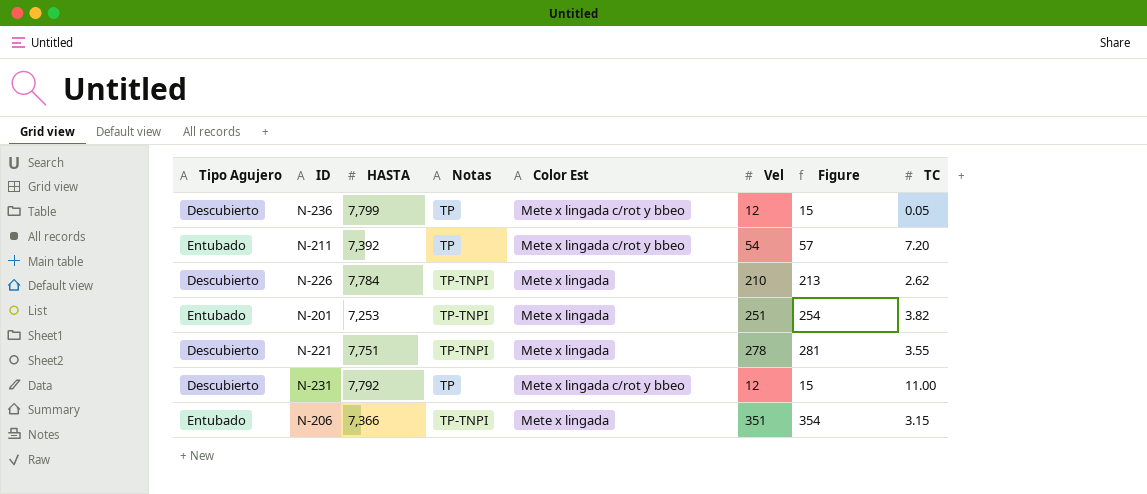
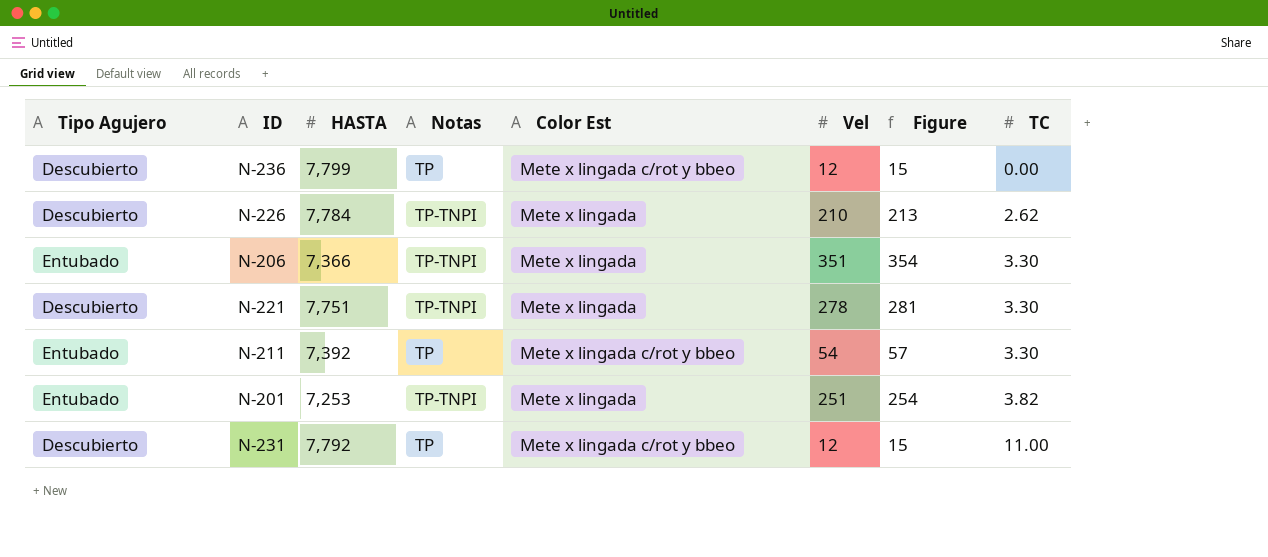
row order: none -> TC ascending
N-236 | TC: 0.05 -> 0.00
N-206 | TC: 3.15 -> 3.30
N-221 | TC: 3.55 -> 3.30
N-211 | TC: 7.20 -> 3.30

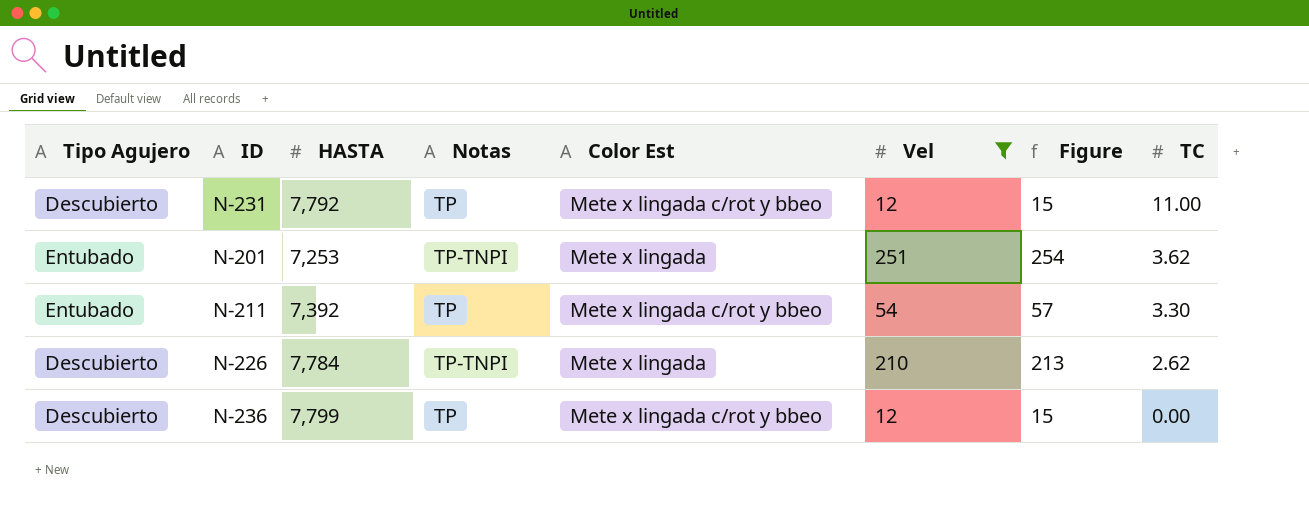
filter: none -> Vel <= 251
row order: TC ascending -> TC descending
N-201 | TC: 3.82 -> 3.62

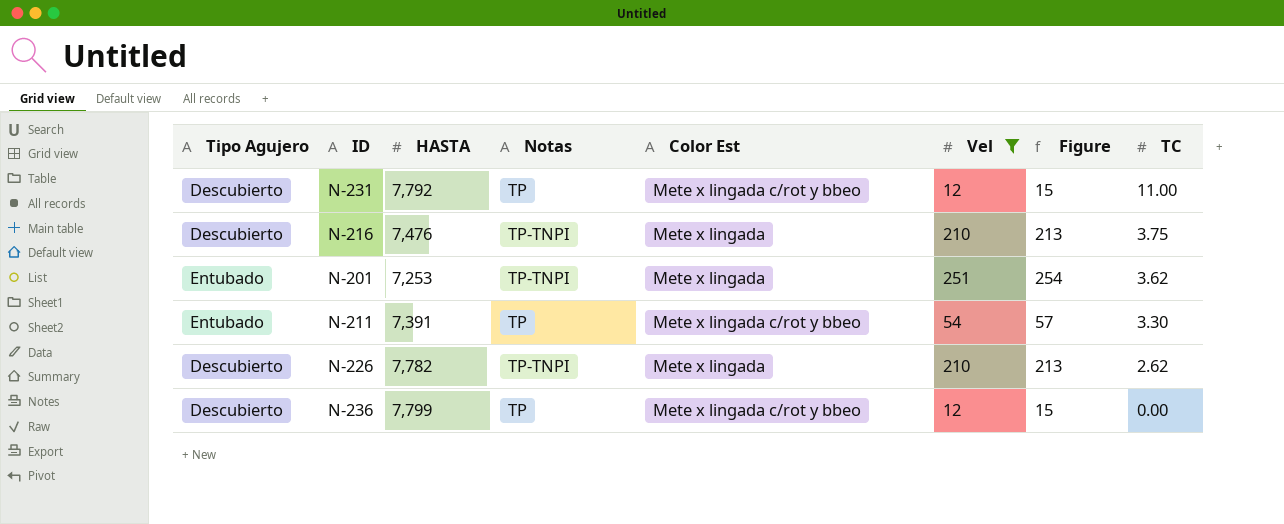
row N-216: none -> Descubierto | 7,476 | TP-TNPI | Mete x lingada | 210 | 213 | 3.75
N-211 | HASTA: 7,392 -> 7,391
N-226 | HASTA: 7,784 -> 7,782

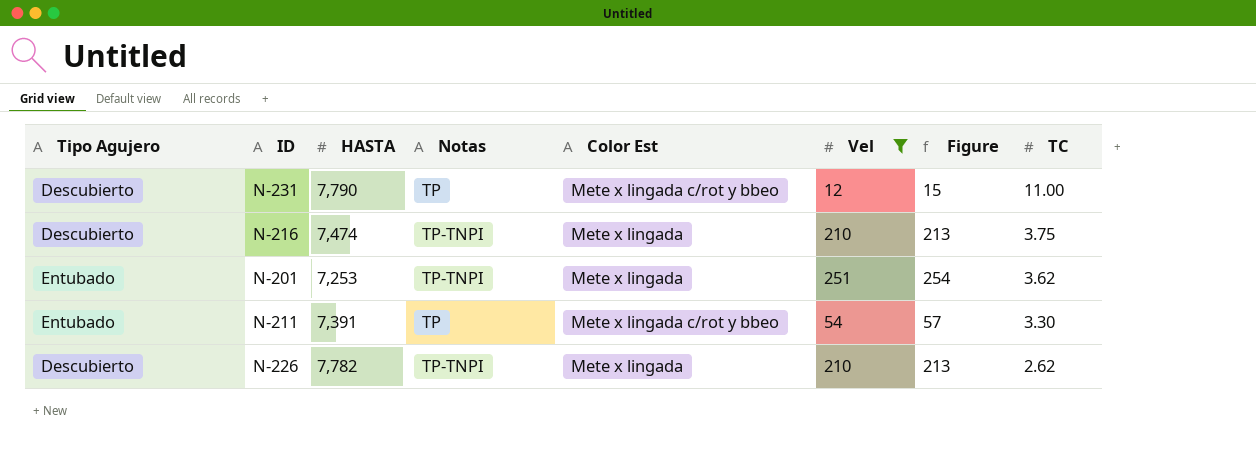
row N-236: Descubierto | 7,799 | TP | Mete x lingada c/rot y bbeo | 12 | 15 | 0.00 -> none
N-231 | HASTA: 7,792 -> 7,790
N-216 | HASTA: 7,476 -> 7,474

